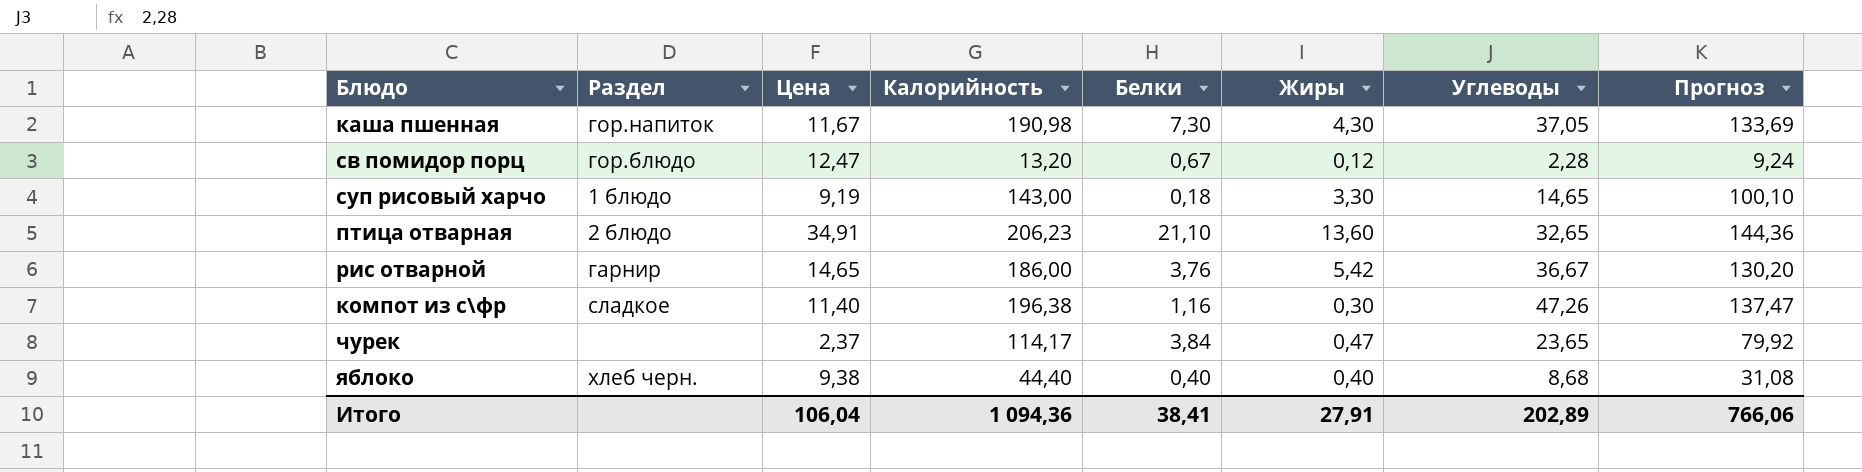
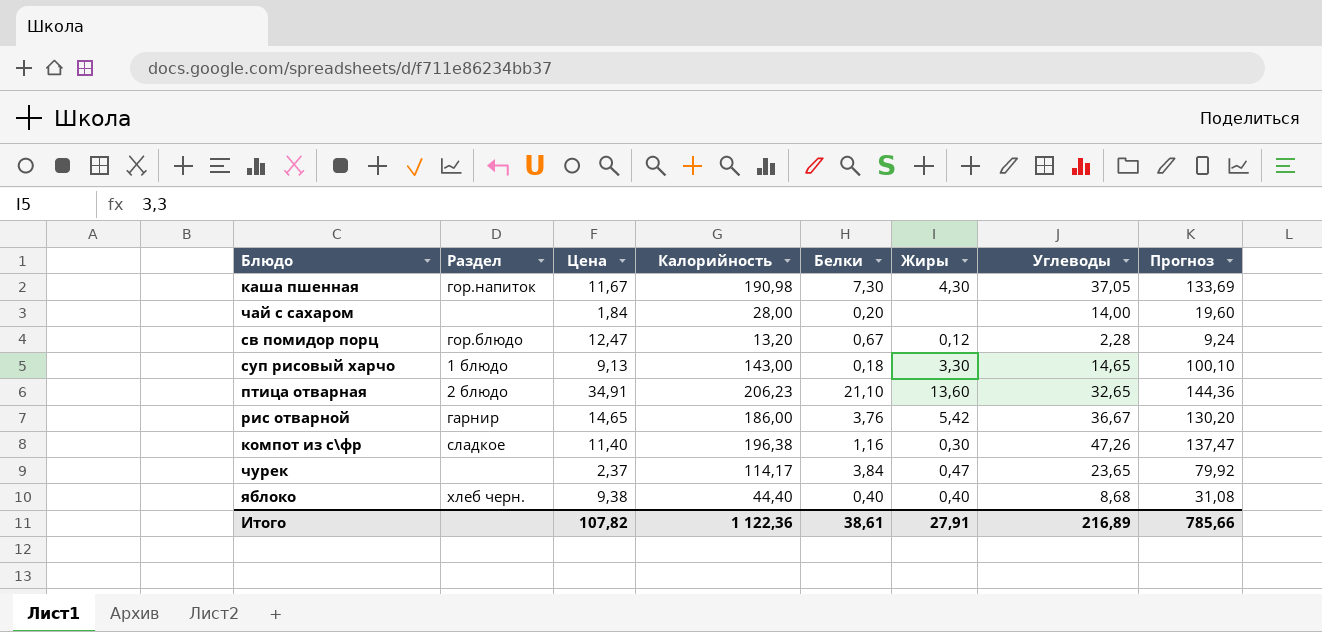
row чай с сахаром: none -> none | 1,84 | 28,00 | 0,20 | none | 14,00 | 19,60
суп рисовый харчо | Цена: 9,19 -> 9,13
Итого | Цена: 106,04 -> 107,82
Итого | Калорийность: 1 094,36 -> 1 122,36
Итого | Белки: 38,41 -> 38,61
Итого | Углеводы: 202,89 -> 216,89
Итого | Прогноз: 766,06 -> 785,66

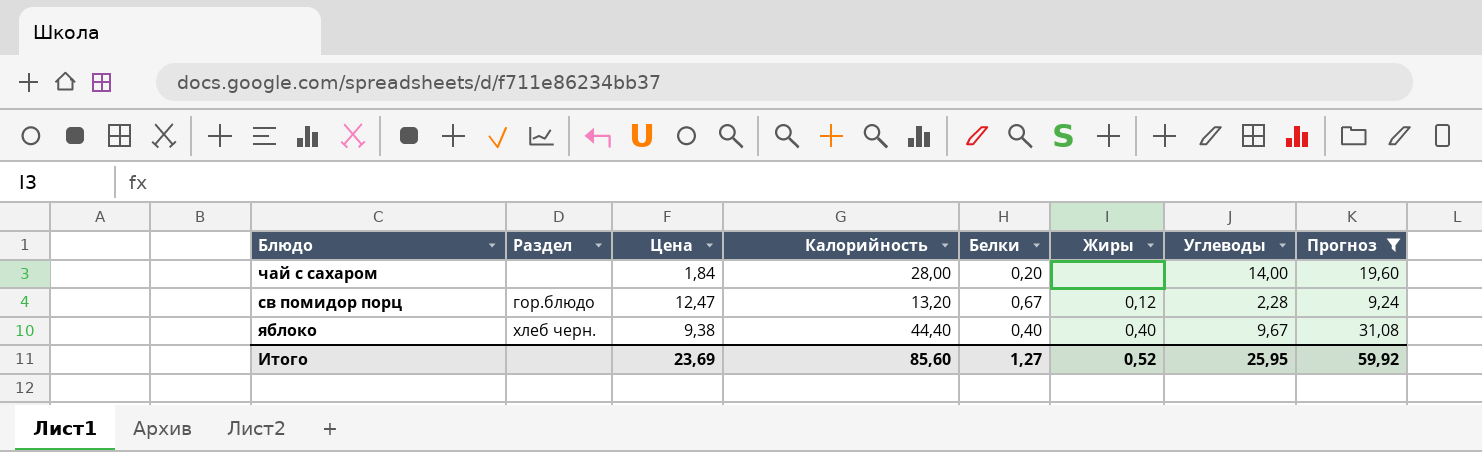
filter: none -> Прогноз <= 31,08
яблоко | Углеводы: 8,68 -> 9,67
Итого | Цена: 107,82 -> 23,69
Итого | Калорийность: 1 122,36 -> 85,60
Итого | Белки: 38,61 -> 1,27
Итого | Жиры: 27,91 -> 0,52
Итого | Углеводы: 216,89 -> 25,95
Итого | Прогноз: 785,66 -> 59,92

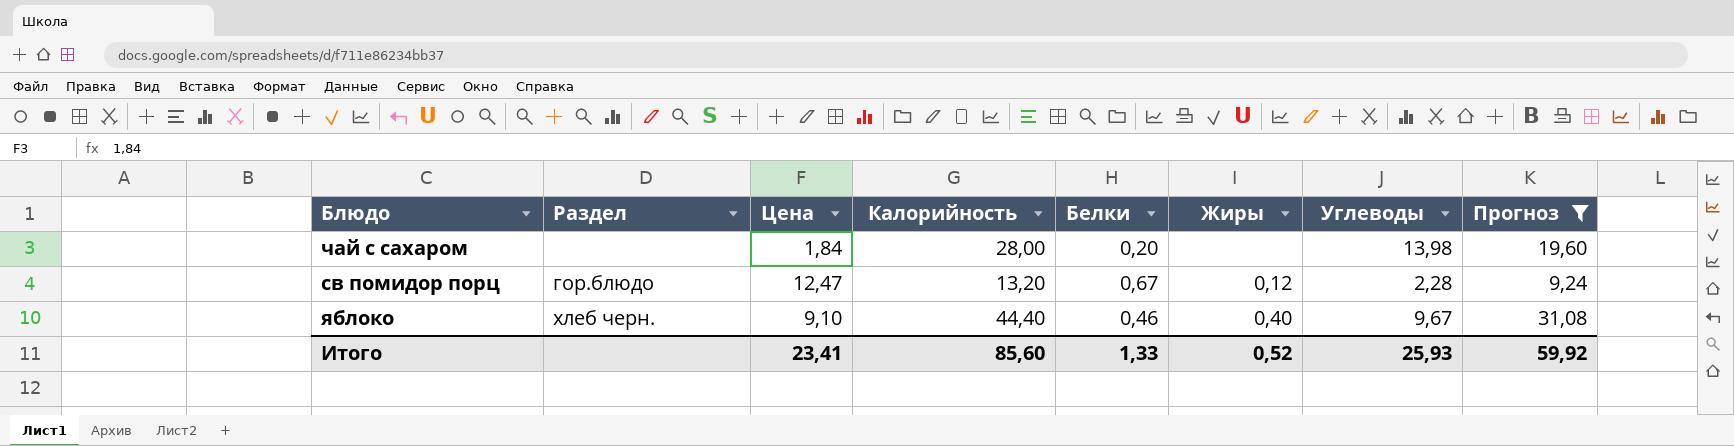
чай с сахаром | Углеводы: 14,00 -> 13,98
яблоко | Цена: 9,38 -> 9,10
яблоко | Белки: 0,40 -> 0,46
Итого | Цена: 23,69 -> 23,41
Итого | Белки: 1,27 -> 1,33
Итого | Углеводы: 25,95 -> 25,93

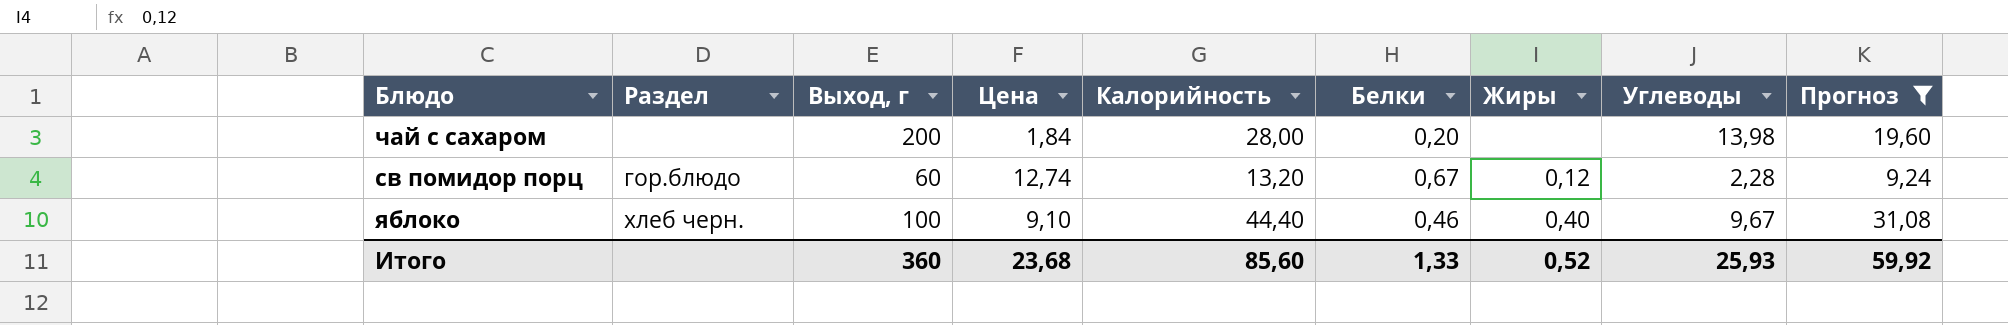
column Выход, г | position: none -> 3
св помидор порц | Цена: 12,47 -> 12,74
Итого | Цена: 23,41 -> 23,68

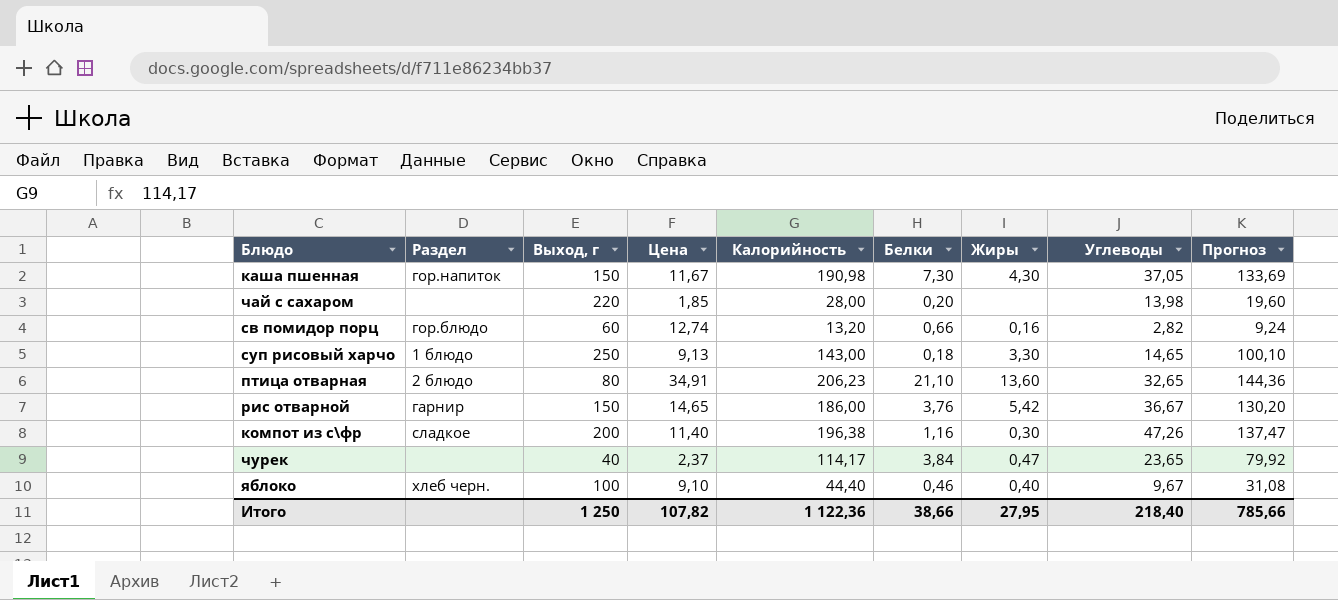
filter: Прогноз <= 31,08 -> none
чай с сахаром | Выход, г: 200 -> 220
чай с сахаром | Цена: 1,84 -> 1,85
св помидор порц | Белки: 0,67 -> 0,66
св помидор порц | Жиры: 0,12 -> 0,16
св помидор порц | Углеводы: 2,28 -> 2,82
Итого | Выход, г: 360 -> 1 250
Итого | Цена: 23,68 -> 107,82
Итого | Калорийность: 85,60 -> 1 122,36
Итого | Белки: 1,33 -> 38,66
Итого | Жиры: 0,52 -> 27,95
Итого | Углеводы: 25,93 -> 218,40
Итого | Прогноз: 59,92 -> 785,66

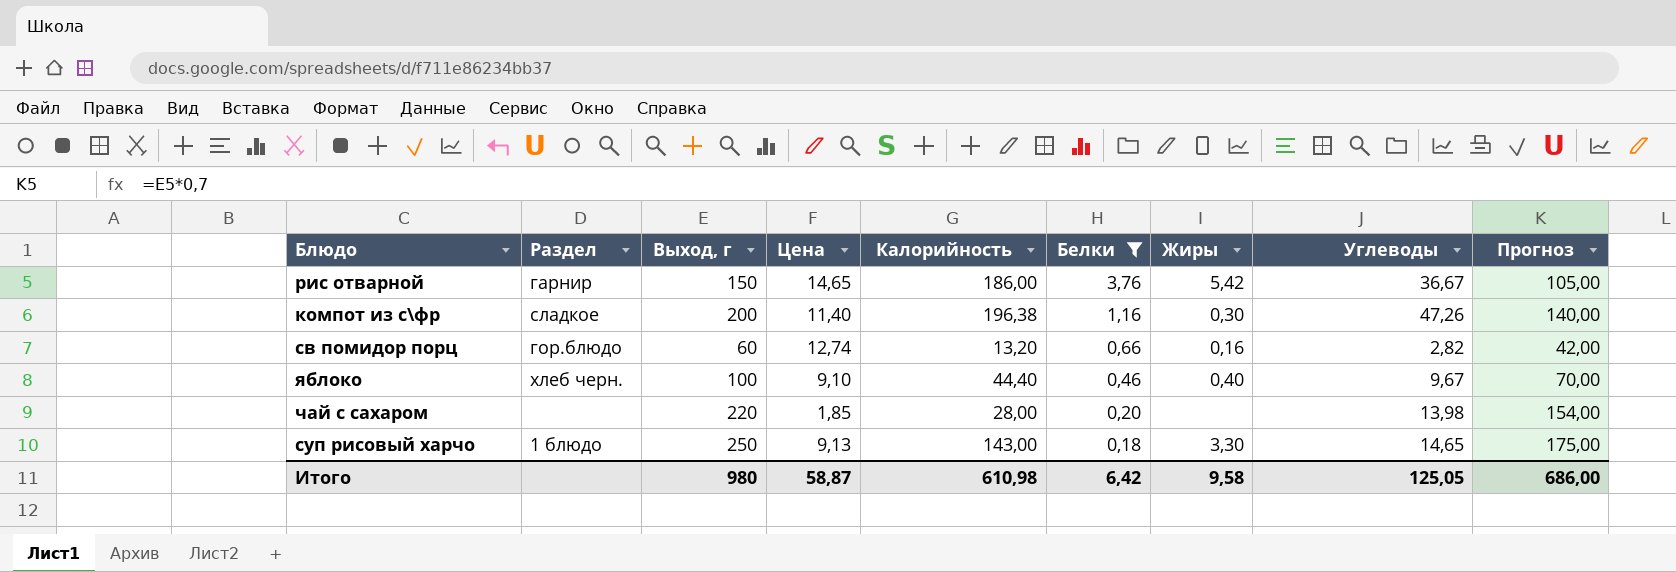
filter: none -> Белки <= 3,76
row order: none -> Белки descending
column Прогноз | formula: [Калорийность] * 0,7 -> [Выход, г] * 0,7
Итого | Выход, г: 1 250 -> 980
Итого | Цена: 107,82 -> 58,87
Итого | Калорийность: 1 122,36 -> 610,98
Итого | Белки: 38,66 -> 6,42
Итого | Жиры: 27,95 -> 9,58
Итого | Углеводы: 218,40 -> 125,05
Итого | Прогноз: 785,66 -> 686,00

